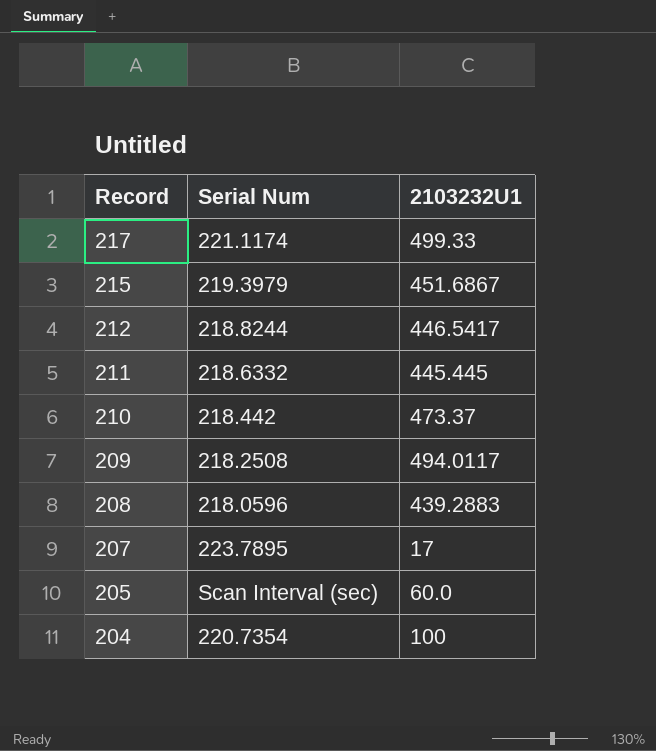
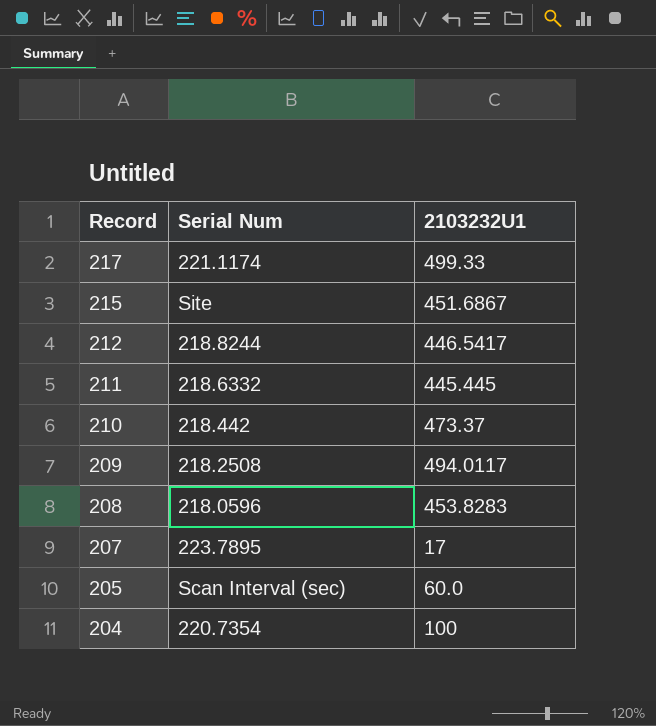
215 | Serial Num: 219.3979 -> Site
208 | 2103232U1: 439.2883 -> 453.8283

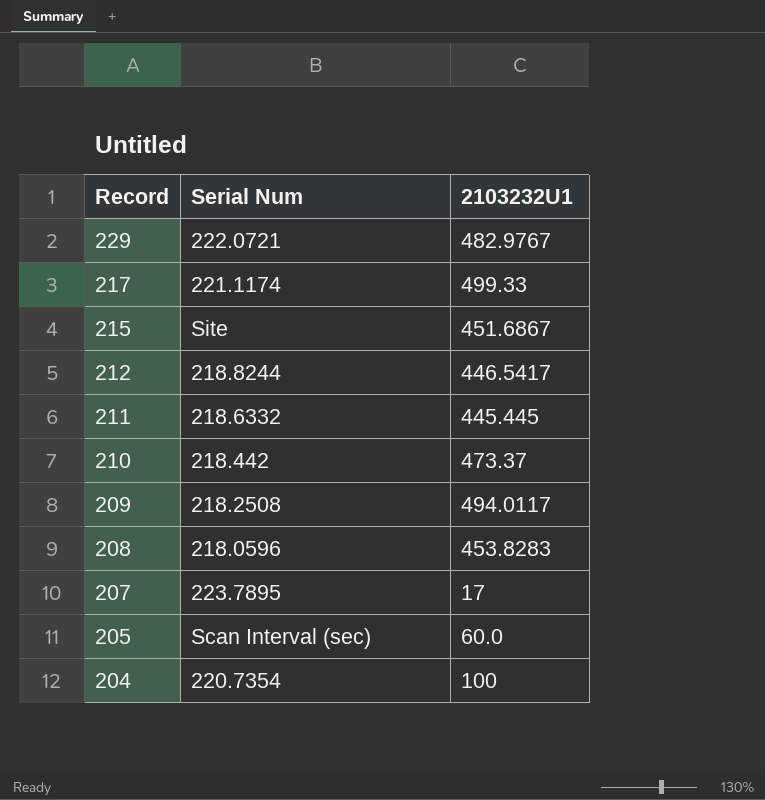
row 229: none -> 222.0721 | 482.9767

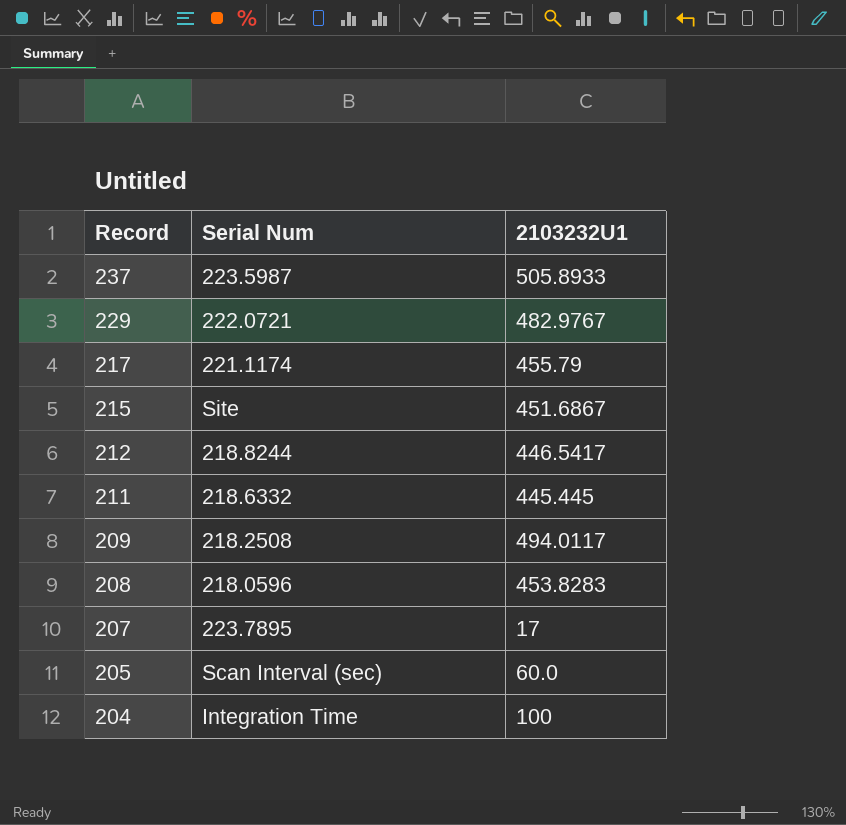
row 210: 218.442 | 473.37 -> none
row 237: none -> 223.5987 | 505.8933
217 | 2103232U1: 499.33 -> 455.79
204 | Serial Num: 220.7354 -> Integration Time

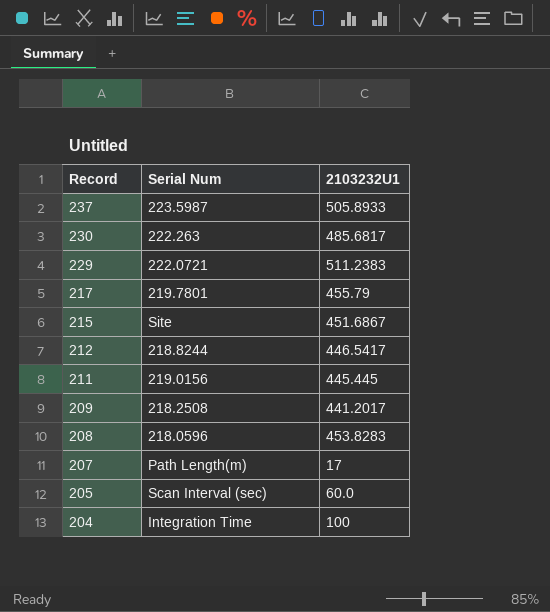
row 230: none -> 222.263 | 485.6817
229 | 2103232U1: 482.9767 -> 511.2383
217 | Serial Num: 221.1174 -> 219.7801
211 | Serial Num: 218.6332 -> 219.0156
209 | 2103232U1: 494.0117 -> 441.2017
207 | Serial Num: 223.7895 -> Path Length(m)

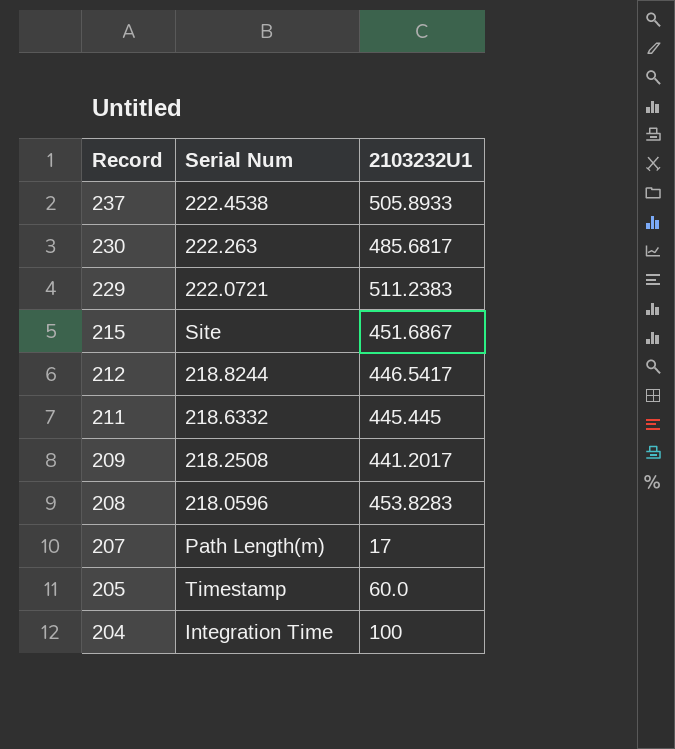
row 217: 219.7801 | 455.79 -> none
237 | Serial Num: 223.5987 -> 222.4538
211 | Serial Num: 219.0156 -> 218.6332
205 | Serial Num: Scan Interval (sec) -> Timestamp

